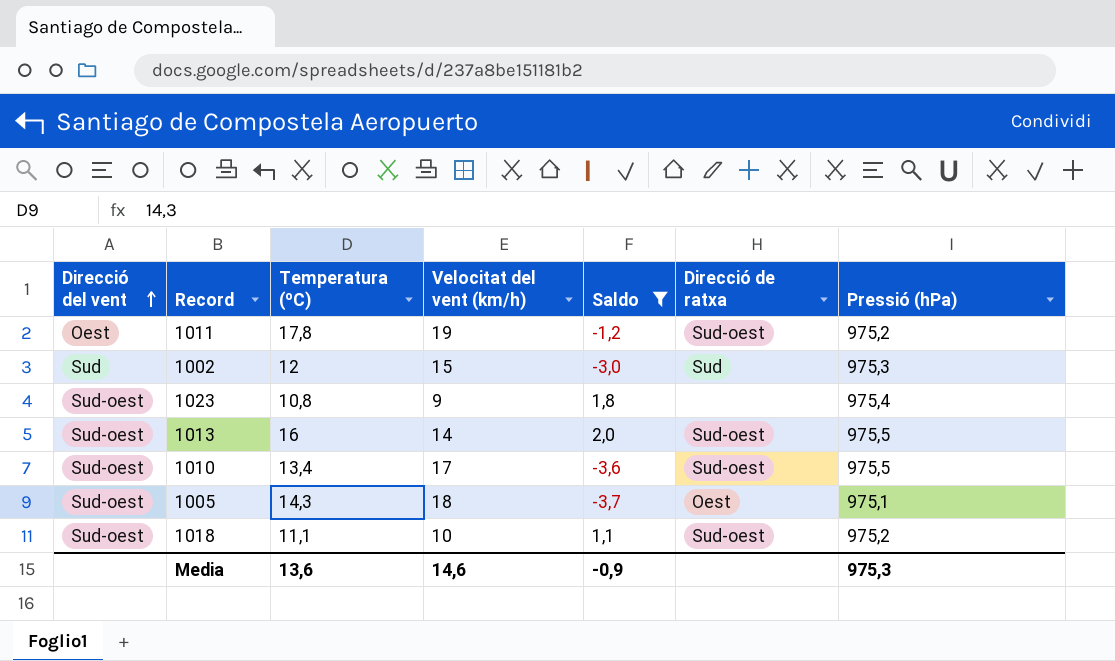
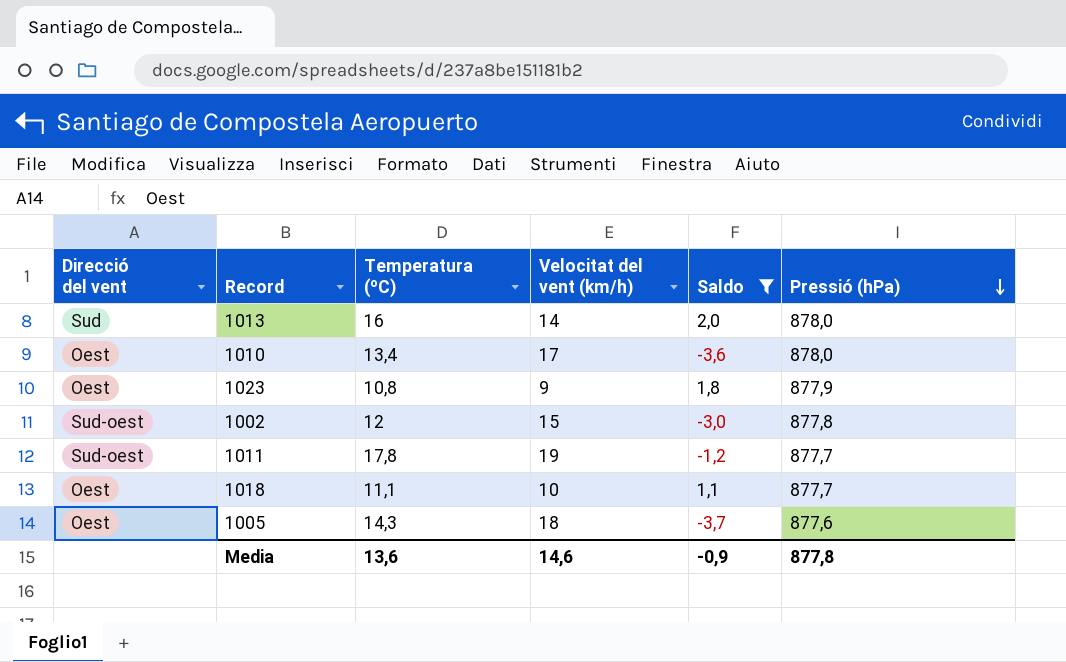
row order: Direcció del vent ascending -> Pressió (hPa) descending
column Direcció de ratxa | position: 6 -> none
1013 | Direcció del vent: Sud-oest -> Sud
1013 | Pressió (hPa): 975,5 -> 878,0
1010 | Direcció del vent: Sud-oest -> Oest
1010 | Pressió (hPa): 975,5 -> 878,0
1023 | Direcció del vent: Sud-oest -> Oest
1023 | Pressió (hPa): 975,4 -> 877,9
1002 | Direcció del vent: Sud -> Sud-oest
1002 | Pressió (hPa): 975,3 -> 877,8
1011 | Direcció del vent: Oest -> Sud-oest
1011 | Pressió (hPa): 975,2 -> 877,7
1018 | Direcció del vent: Sud-oest -> Oest
1018 | Pressió (hPa): 975,2 -> 877,7
1005 | Direcció del vent: Sud-oest -> Oest
1005 | Pressió (hPa): 975,1 -> 877,6
Media | Pressió (hPa): 975,3 -> 877,8

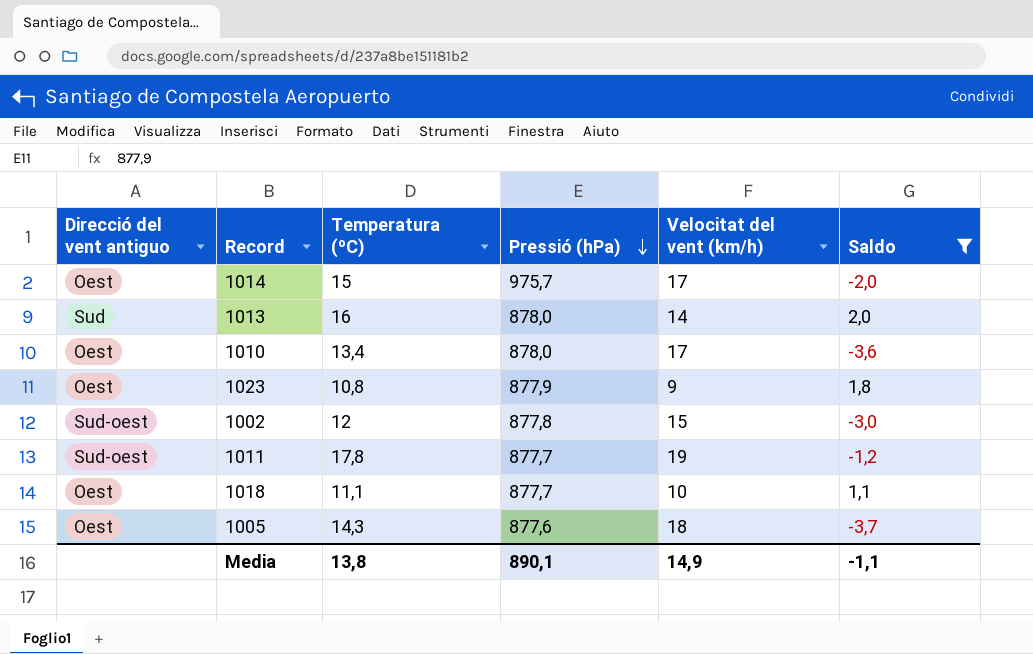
column name: Direcció del vent -> Direcció del vent antiguo
column Pressió (hPa) | position: 6 -> 4
row 1014: none -> Oest | 15 | 975,7 | 17 | -2,0
Media | Temperatura (ºC): 13,6 -> 13,8
Media | Pressió (hPa): 877,8 -> 890,1
Media | Velocitat del vent (km/h): 14,6 -> 14,9
Media | Saldo: -0,9 -> -1,1

